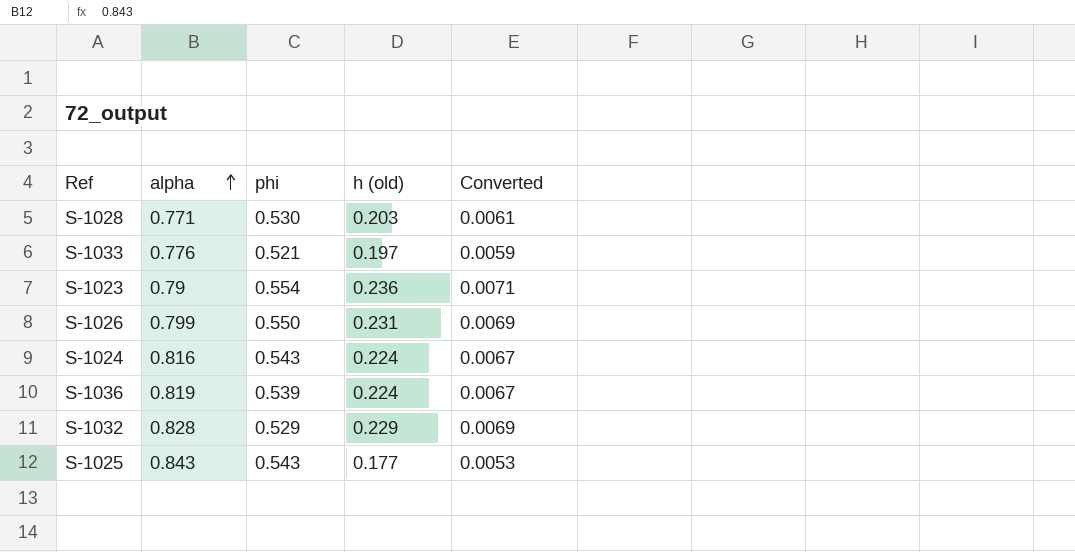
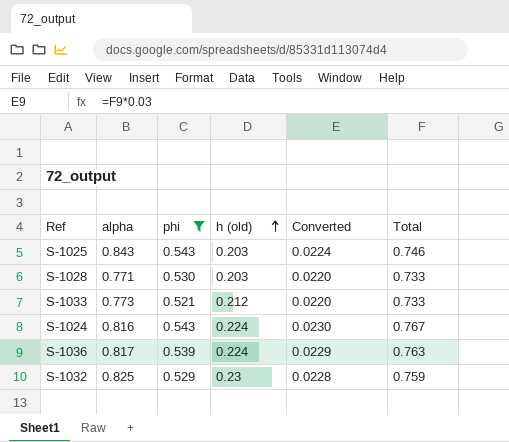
filter: none -> phi <= 0.543
row order: alpha ascending -> h (old) ascending
column Converted | formula: [h (old)] * 0.03 -> [Total] * 0.03
column Total | formula: none -> [phi] + [h (old)]
S-1025 | h (old): 0.177 -> 0.203
S-1033 | alpha: 0.776 -> 0.773
S-1033 | h (old): 0.197 -> 0.212
S-1036 | alpha: 0.819 -> 0.817
S-1032 | alpha: 0.828 -> 0.825
S-1032 | h (old): 0.229 -> 0.23

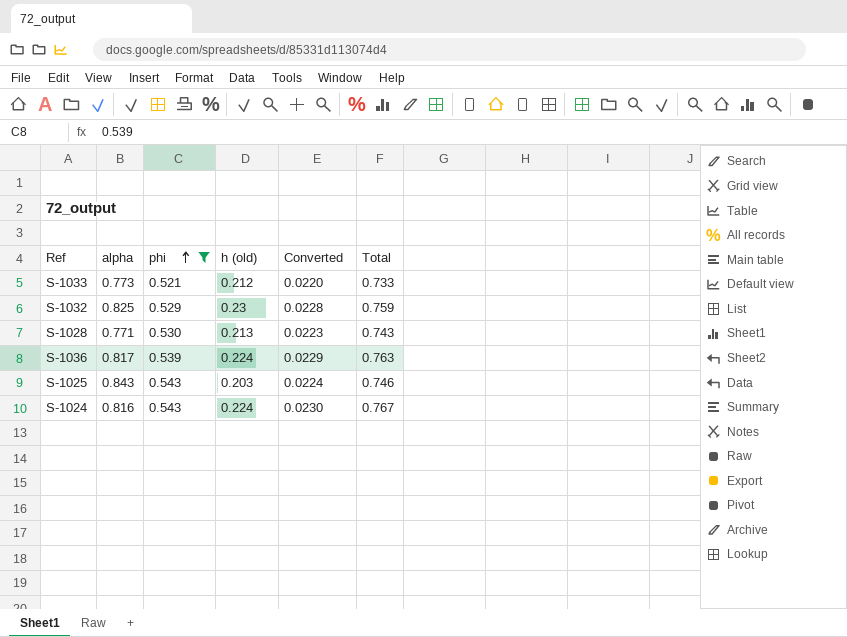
row order: h (old) ascending -> phi ascending
S-1028 | h (old): 0.203 -> 0.213
S-1028 | Converted: 0.0220 -> 0.0223
S-1028 | Total: 0.733 -> 0.743

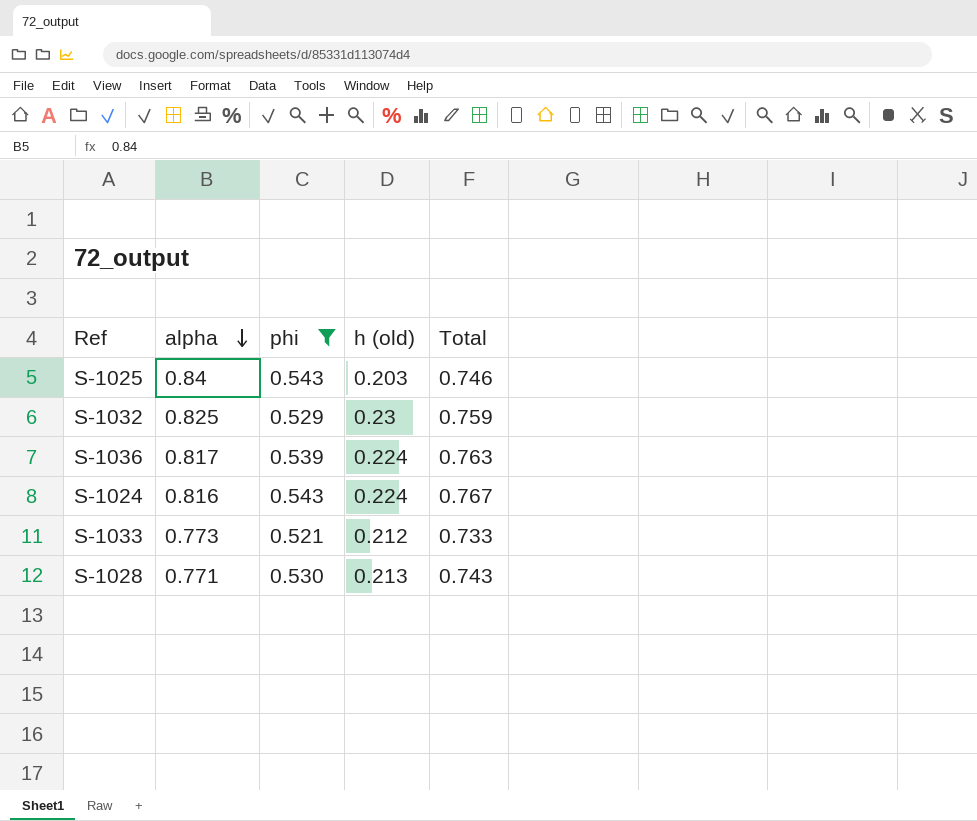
row order: phi ascending -> alpha descending
column Converted | formula: [Total] * 0.03 -> none
S-1025 | alpha: 0.843 -> 0.84

